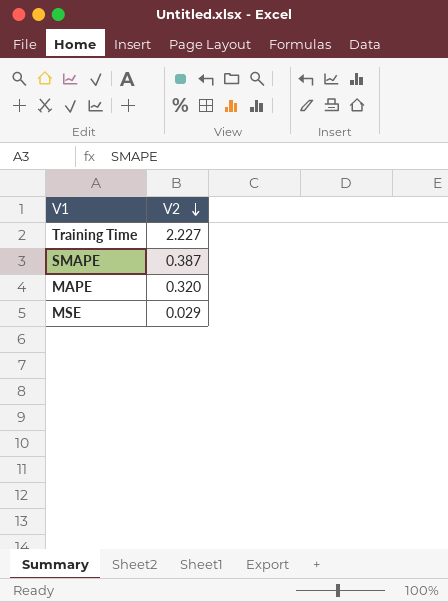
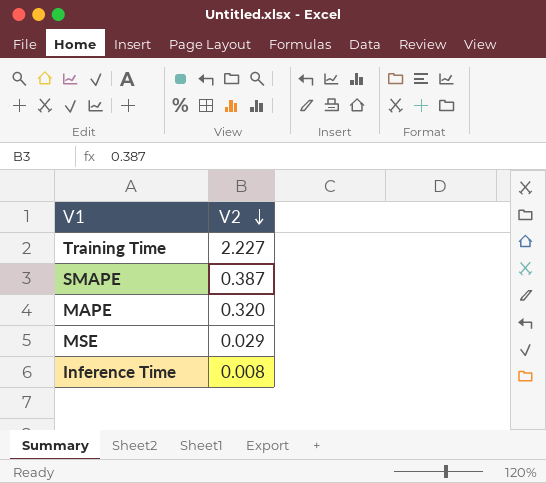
row Inference Time: none -> 0.008

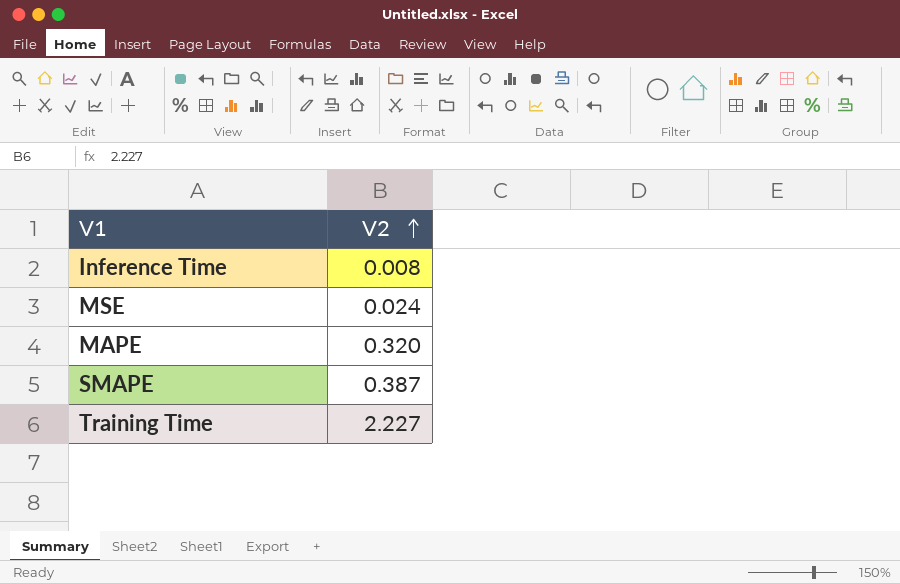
row order: V2 descending -> V2 ascending
MSE | V2: 0.029 -> 0.024

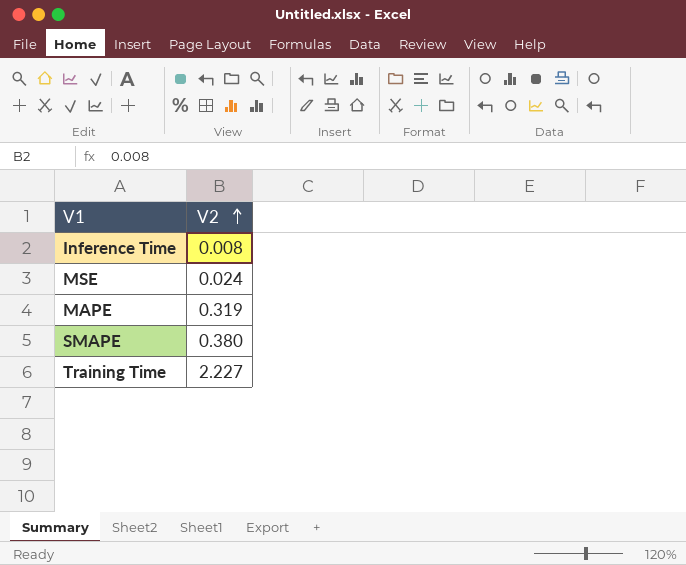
MAPE | V2: 0.320 -> 0.319
SMAPE | V2: 0.387 -> 0.380

